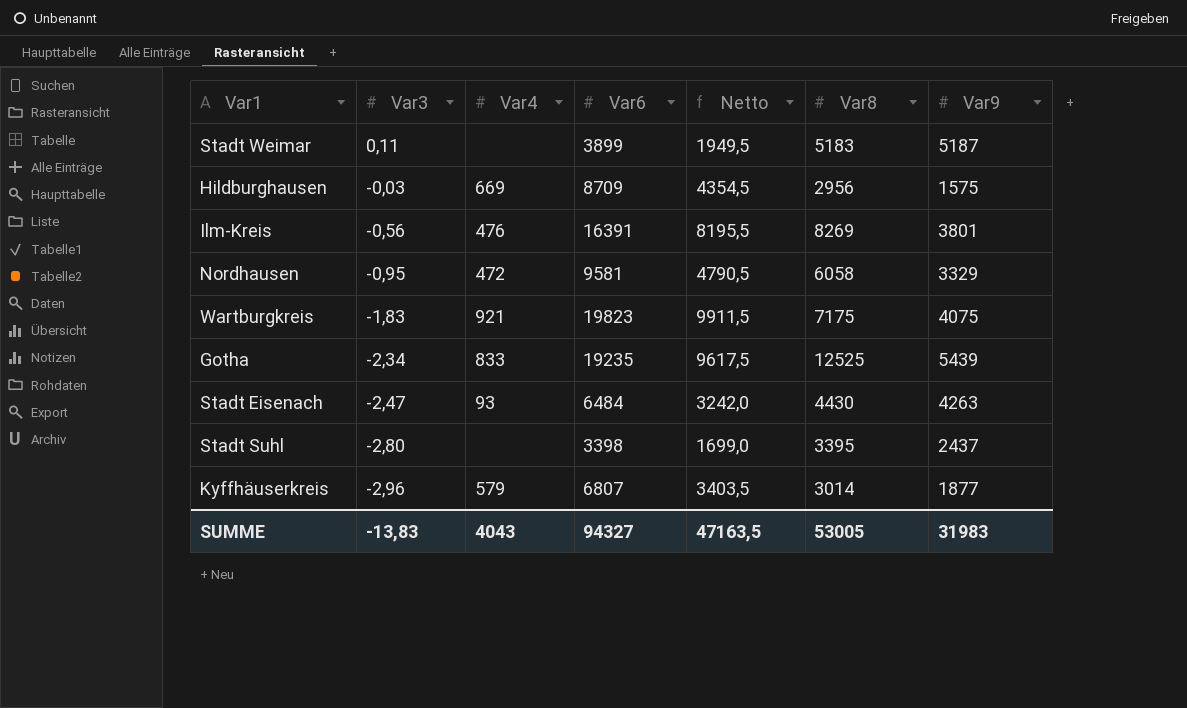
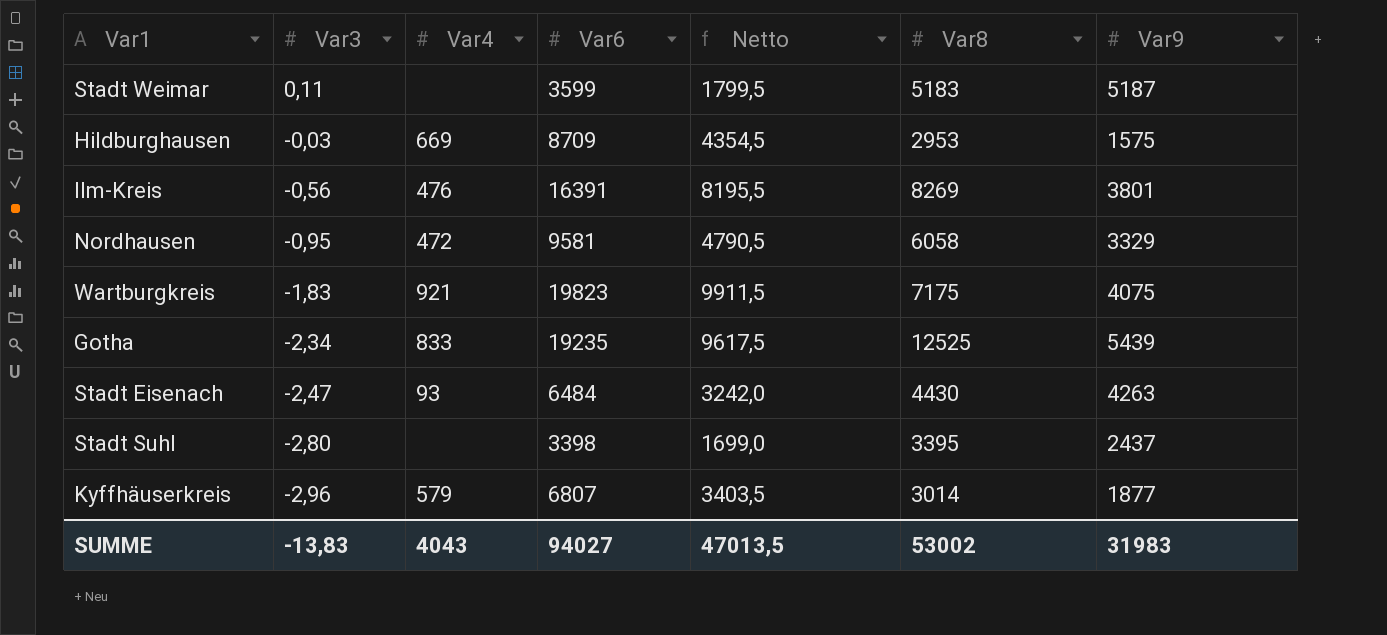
Stadt Weimar | Var6: 3899 -> 3599
Stadt Weimar | Netto: 1949,5 -> 1799,5
Hildburghausen | Var8: 2956 -> 2953
SUMME | Var6: 94327 -> 94027
SUMME | Netto: 47163,5 -> 47013,5
SUMME | Var8: 53005 -> 53002

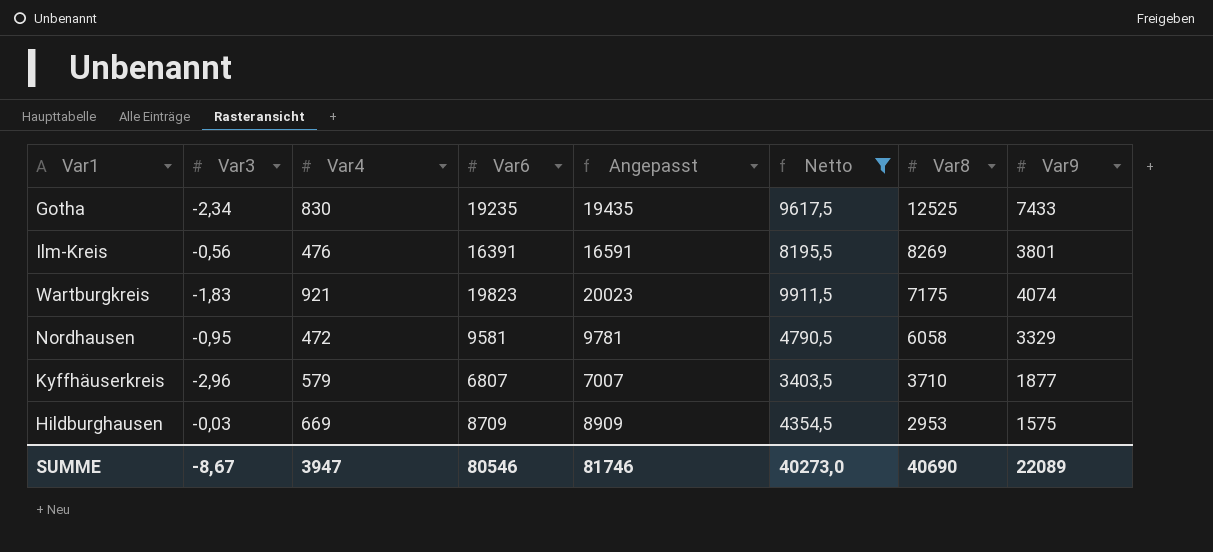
filter: none -> Netto >= 3403,5
row order: Var3 descending -> Var8 descending
column Angepasst | formula: none -> [Var6] + 200
Gotha | Var4: 833 -> 830
Gotha | Var9: 5439 -> 7433
Wartburgkreis | Var9: 4075 -> 4074
Kyffhäuserkreis | Var8: 3014 -> 3710
SUMME | Var3: -13,83 -> -8,67
SUMME | Var4: 4043 -> 3947
SUMME | Var6: 94027 -> 80546
SUMME | Netto: 47013,5 -> 40273,0
SUMME | Var8: 53002 -> 40690
SUMME | Var9: 31983 -> 22089

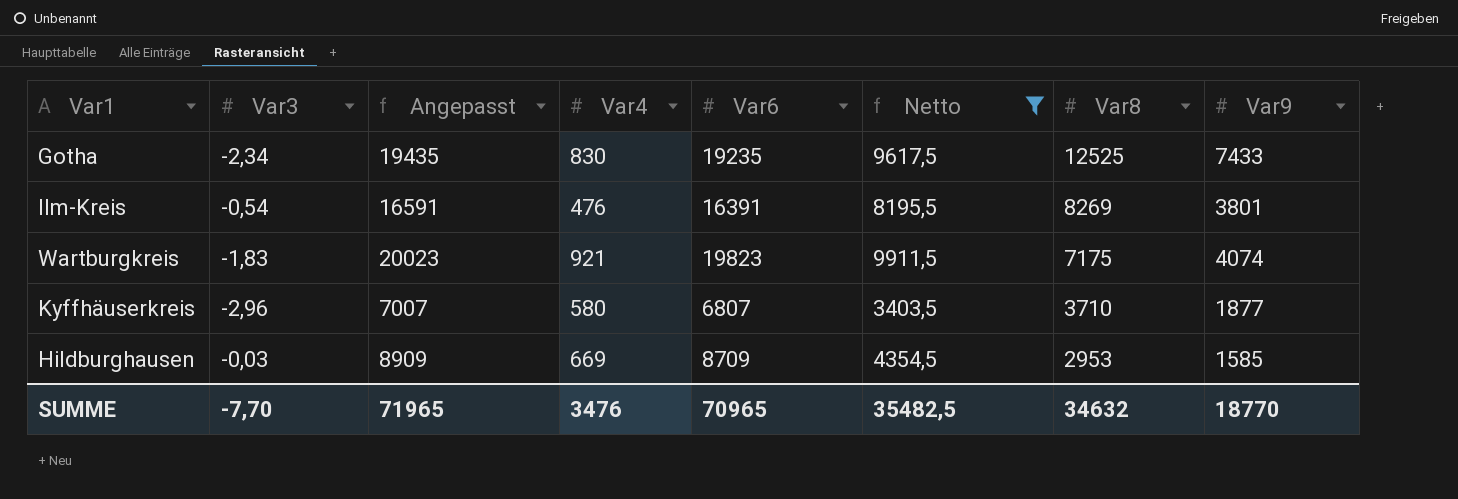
column Angepasst | position: 5 -> 3
row Nordhausen: -0,95 | 472 | 9581 | 9781 | 4790,5 | 6058 | 3329 -> none
Ilm-Kreis | Var3: -0,56 -> -0,54
Kyffhäuserkreis | Var4: 579 -> 580
Hildburghausen | Var9: 1575 -> 1585
SUMME | Var3: -8,67 -> -7,70
SUMME | Angepasst: 81746 -> 71965
SUMME | Var4: 3947 -> 3476
SUMME | Var6: 80546 -> 70965
SUMME | Netto: 40273,0 -> 35482,5
SUMME | Var8: 40690 -> 34632
SUMME | Var9: 22089 -> 18770

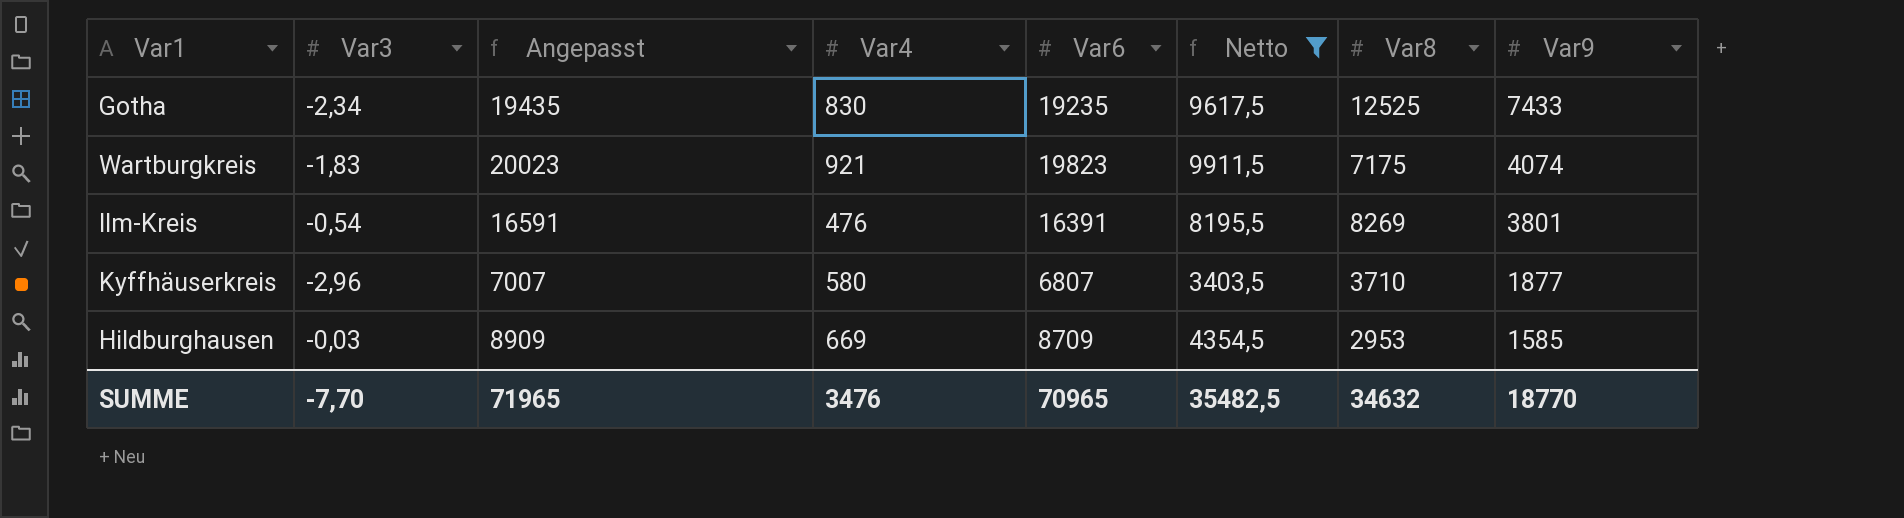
row order: Var8 descending -> Var9 descending

